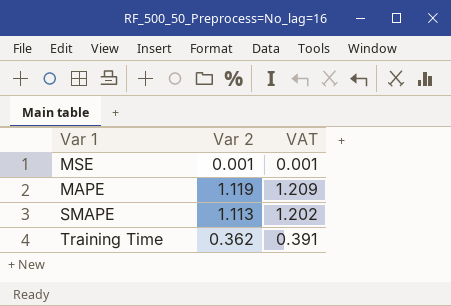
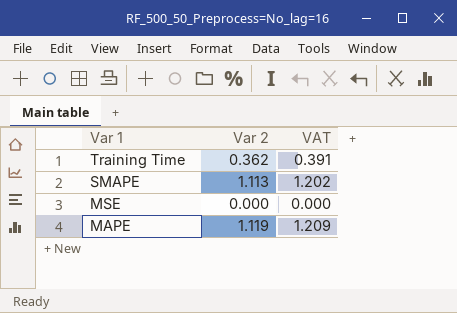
row order: none -> Var 1 descending
MSE | Var 2: 0.001 -> 0.000
MSE | VAT: 0.001 -> 0.000

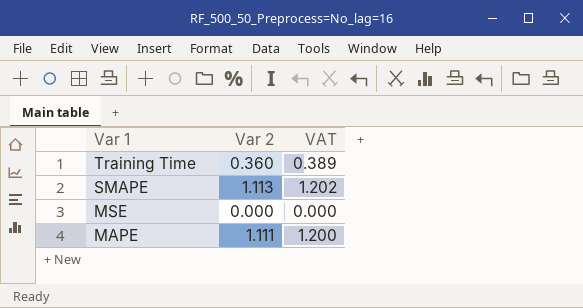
Training Time | Var 2: 0.362 -> 0.360
Training Time | VAT: 0.391 -> 0.389
MAPE | Var 2: 1.119 -> 1.111
MAPE | VAT: 1.209 -> 1.200

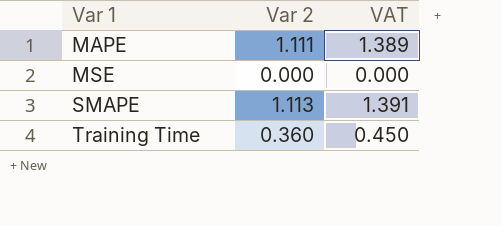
row order: Var 1 descending -> Var 1 ascending
column VAT | formula: [Var 2] * 1.08 -> [Var 2] * 1.25

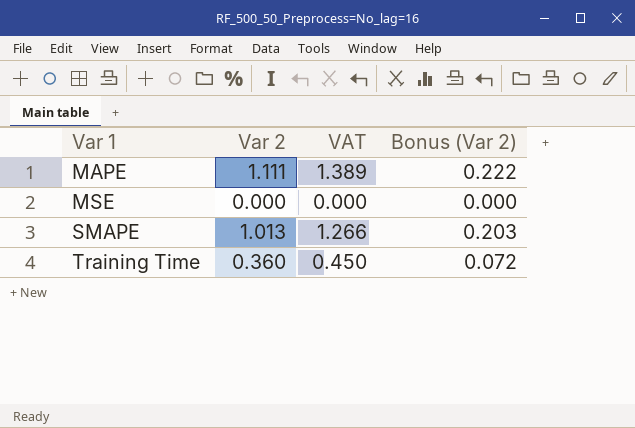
column Bonus (Var 2) | formula: none -> [Var 2] * 0.2
SMAPE | Var 2: 1.113 -> 1.013
SMAPE | VAT: 1.391 -> 1.266

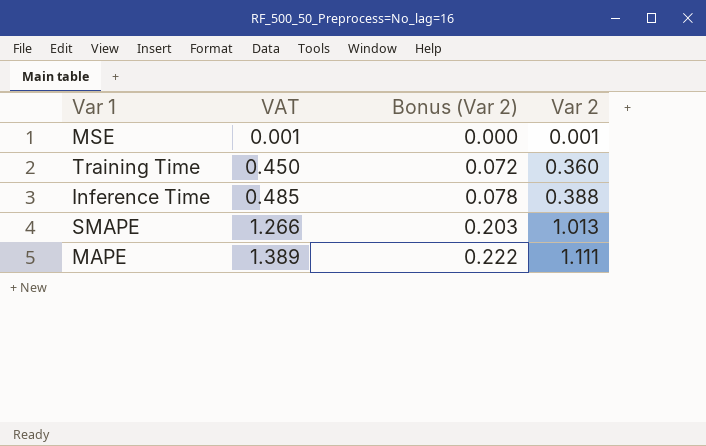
row order: Var 1 ascending -> VAT ascending
column Var 2 | position: 2 -> 4
MSE | VAT: 0.000 -> 0.001
MSE | Var 2: 0.000 -> 0.001
row Inference Time: none -> 0.485 | 0.078 | 0.388

